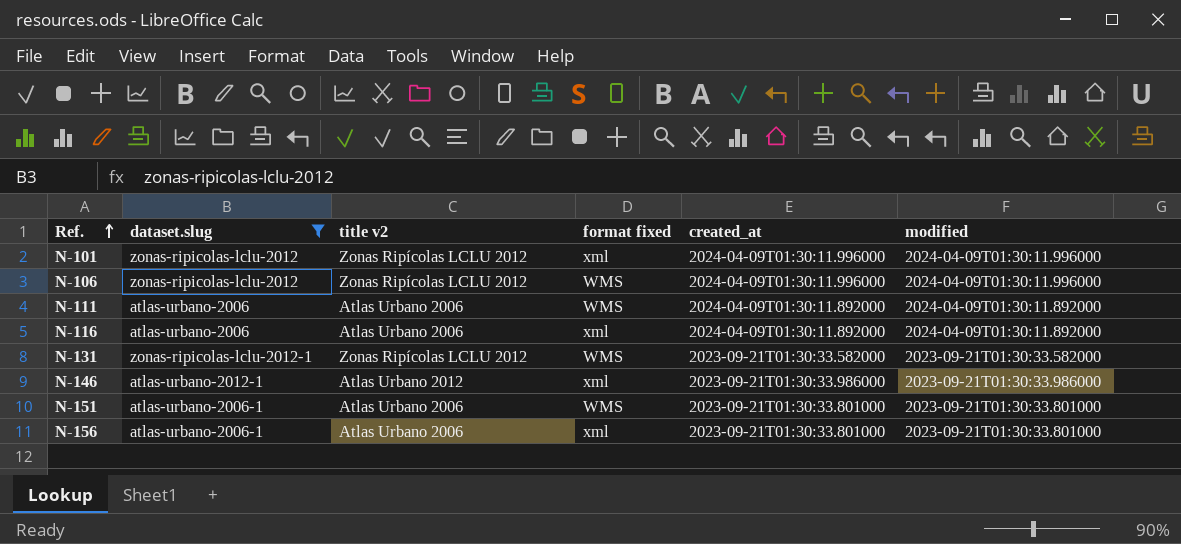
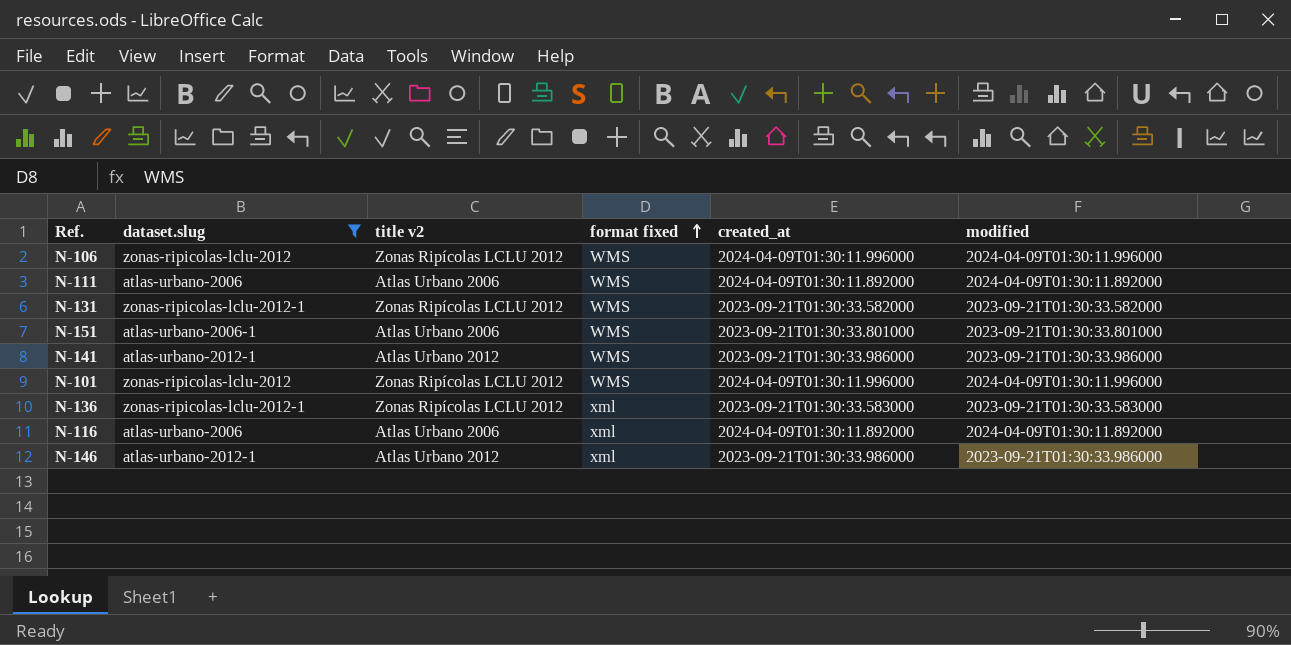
row order: Ref. ascending -> format fixed ascending
row N-156: atlas-urbano-2006-1 | Atlas Urbano 2006 | xml | 2023-09-21T01:30:33.801000 | 2023-09-21T01:30:33.801000 -> none
row N-141: none -> atlas-urbano-2012-1 | Atlas Urbano 2012 | WMS | 2023-09-21T01:30:33.986000 | 2023-09-21T01:30:33.986000
N-101 | format fixed: xml -> WMS
row N-136: none -> zonas-ripicolas-lclu-2012-1 | Zonas Ripícolas LCLU 2012 | xml | 2023-09-21T01:30:33.583000 | 2023-09-21T01:30:33.583000

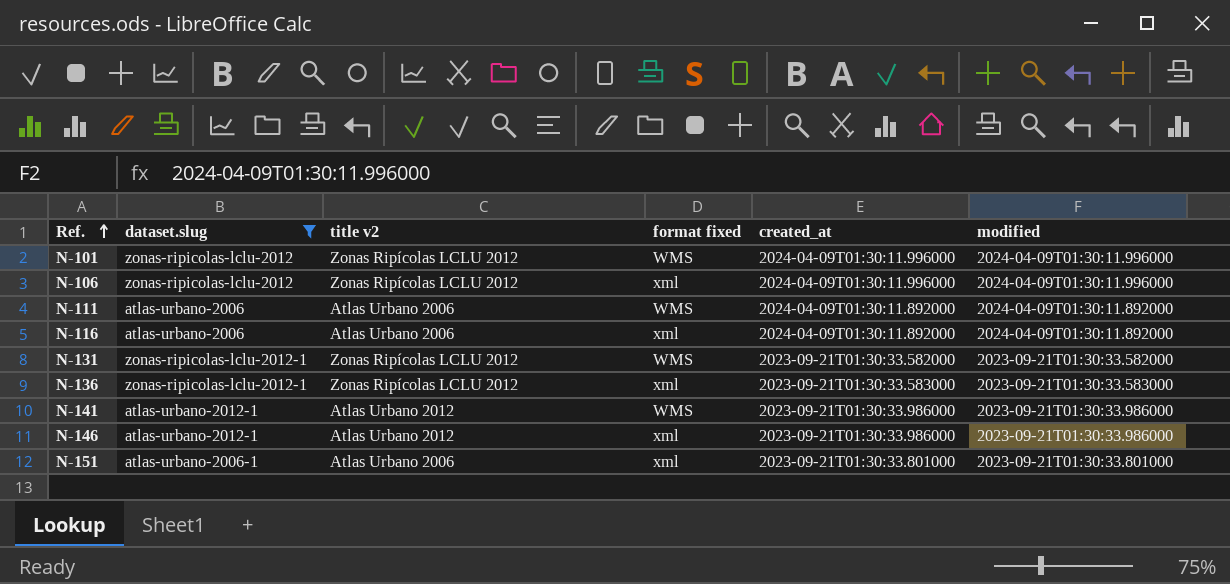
row order: format fixed ascending -> Ref. ascending
N-106 | format fixed: WMS -> xml
N-151 | format fixed: WMS -> xml

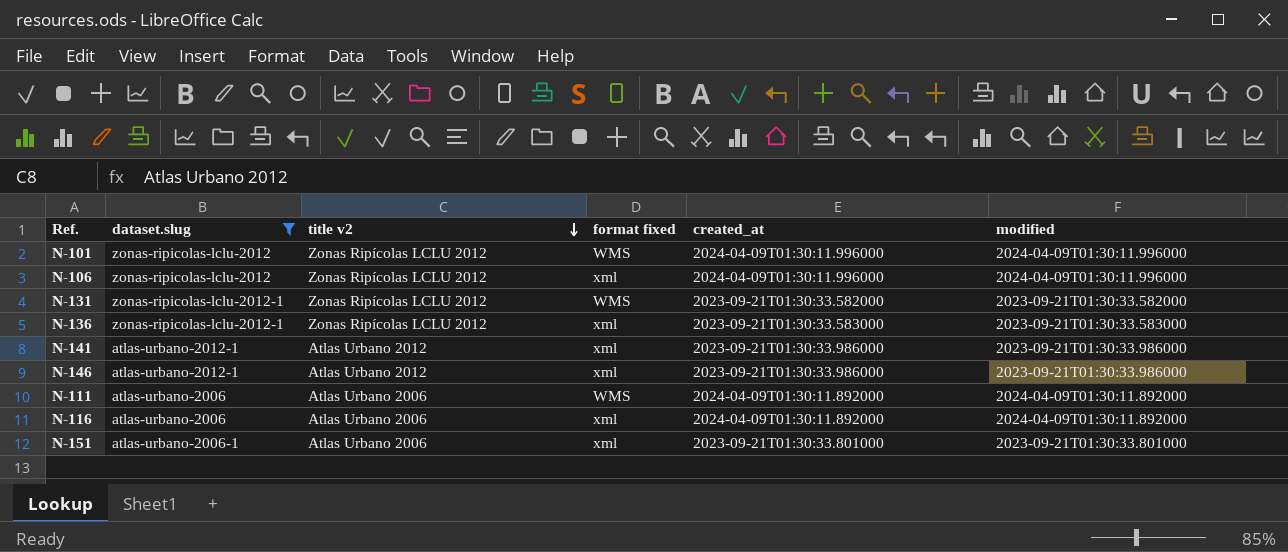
row order: Ref. ascending -> title v2 descending
N-141 | format fixed: WMS -> xml

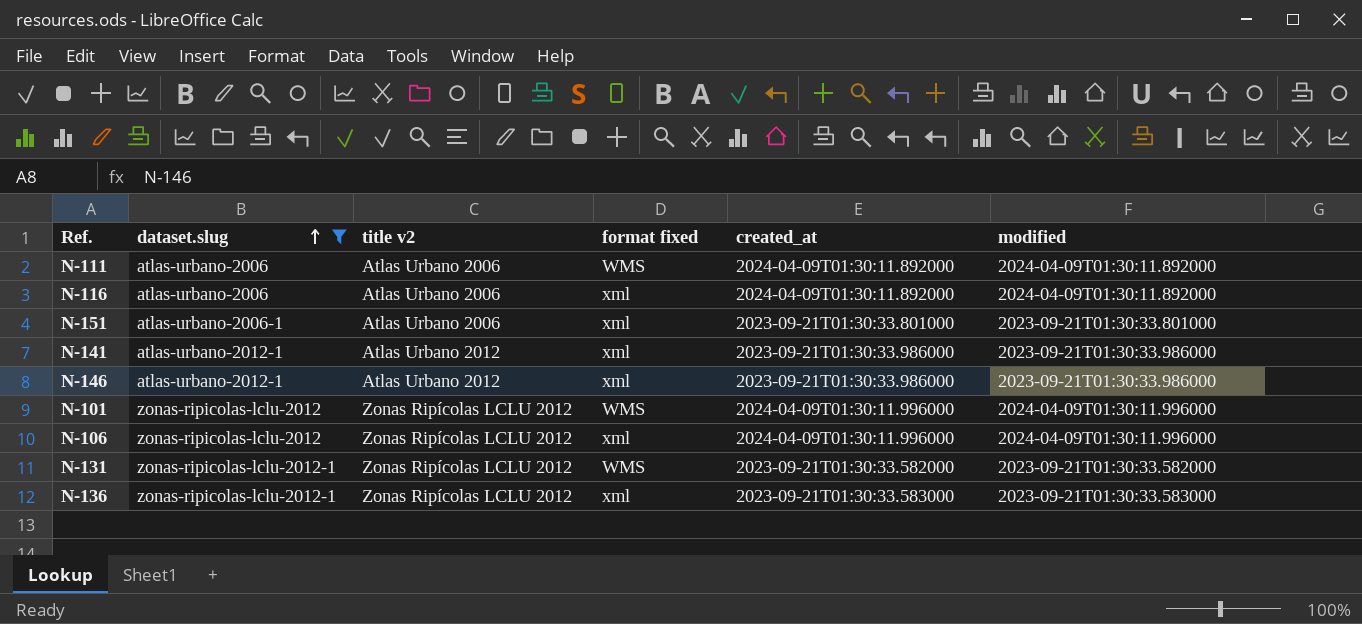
row order: title v2 descending -> dataset.slug ascending

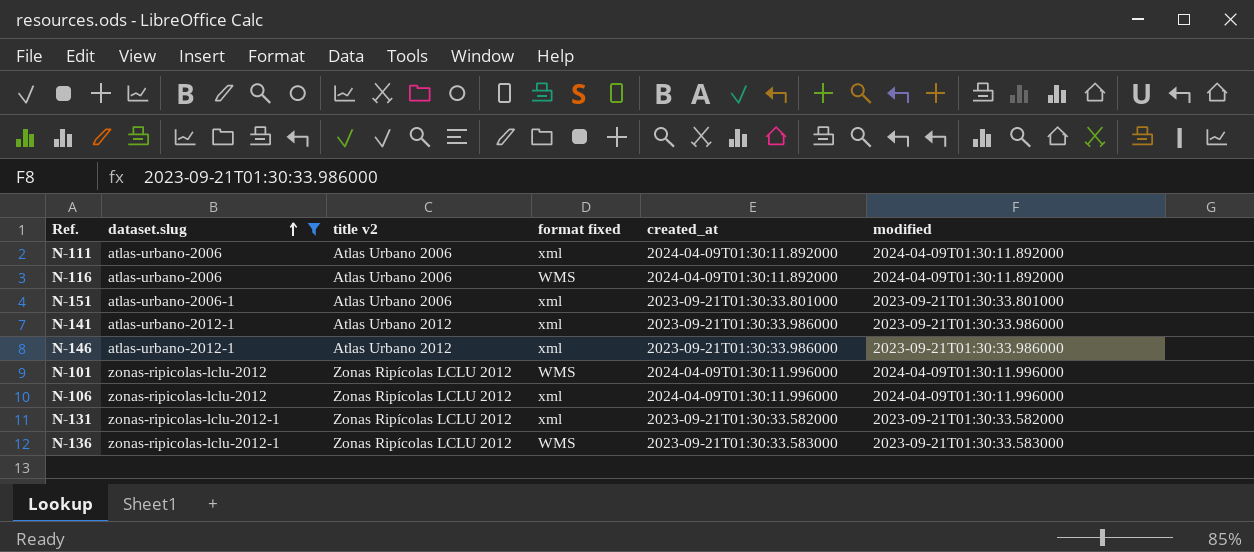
N-111 | format fixed: WMS -> xml
N-116 | format fixed: xml -> WMS
N-131 | format fixed: WMS -> xml
N-136 | format fixed: xml -> WMS

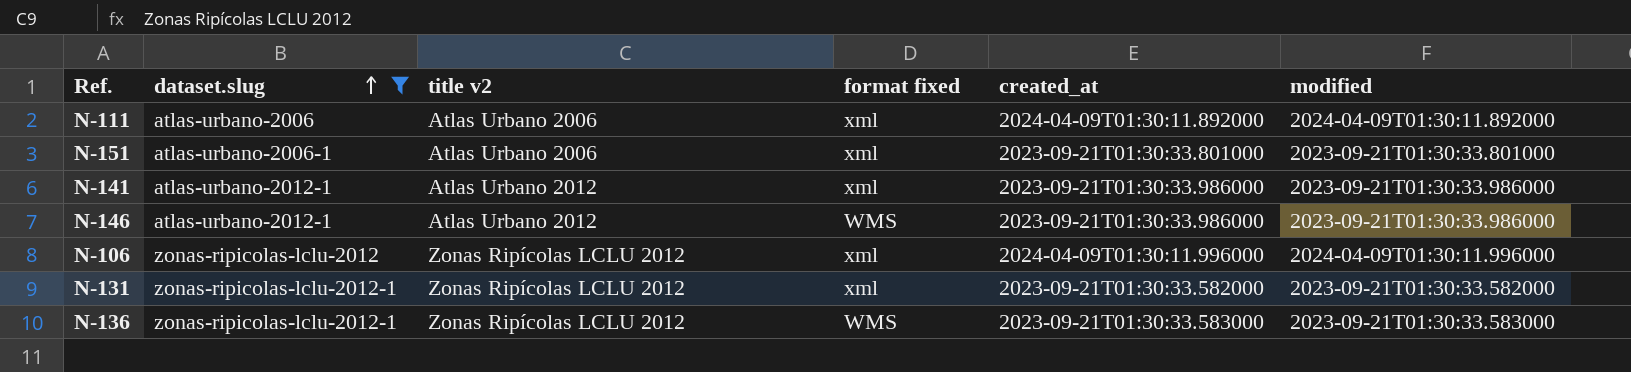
row N-116: atlas-urbano-2006 | Atlas Urbano 2006 | WMS | 2024-04-09T01:30:11.892000 | 2024-04-09T01:30:11.892000 -> none
row N-101: zonas-ripicolas-lclu-2012 | Zonas Ripícolas LCLU 2012 | WMS | 2024-04-09T01:30:11.996000 | 2024-04-09T01:30:11.996000 -> none
N-146 | format fixed: xml -> WMS

